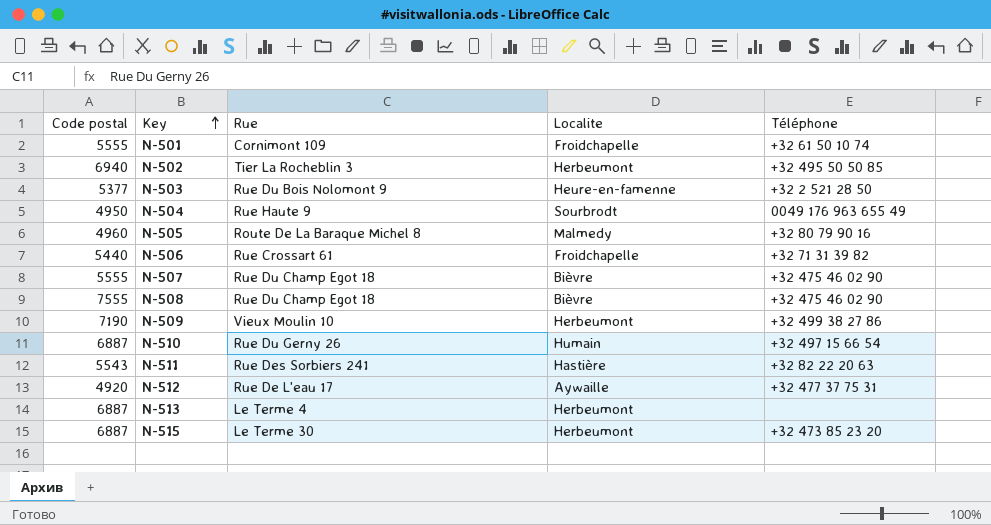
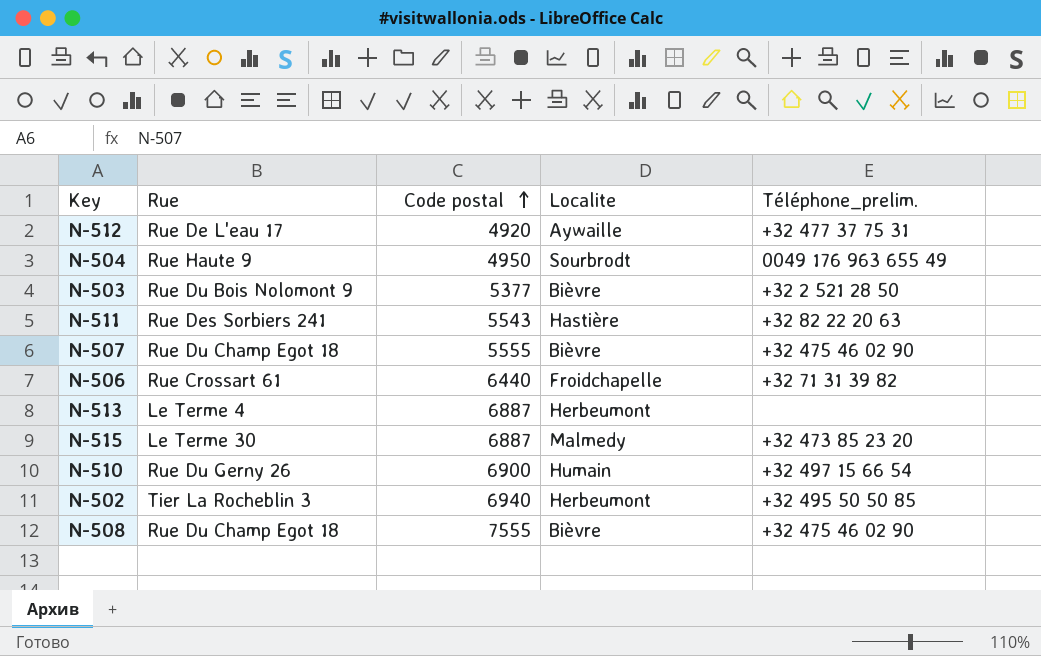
row order: Key ascending -> Code postal ascending
column Code postal | position: 1 -> 3
column name: Téléphone -> Téléphone_prelim.
row N-501: 5555 | Cornimont 109 | Froidchapelle | +32 61 50 10 74 -> none
row N-505: 4960 | Route De La Baraque Michel 8 | Malmedy | +32 80 79 90 16 -> none
row N-509: 7190 | Vieux Moulin 10 | Herbeumont | +32 499 38 27 86 -> none
N-503 | Localite: Heure-en-famenne -> Bièvre
N-506 | Code postal: 5440 -> 6440
N-515 | Localite: Herbeumont -> Malmedy
N-510 | Code postal: 6887 -> 6900

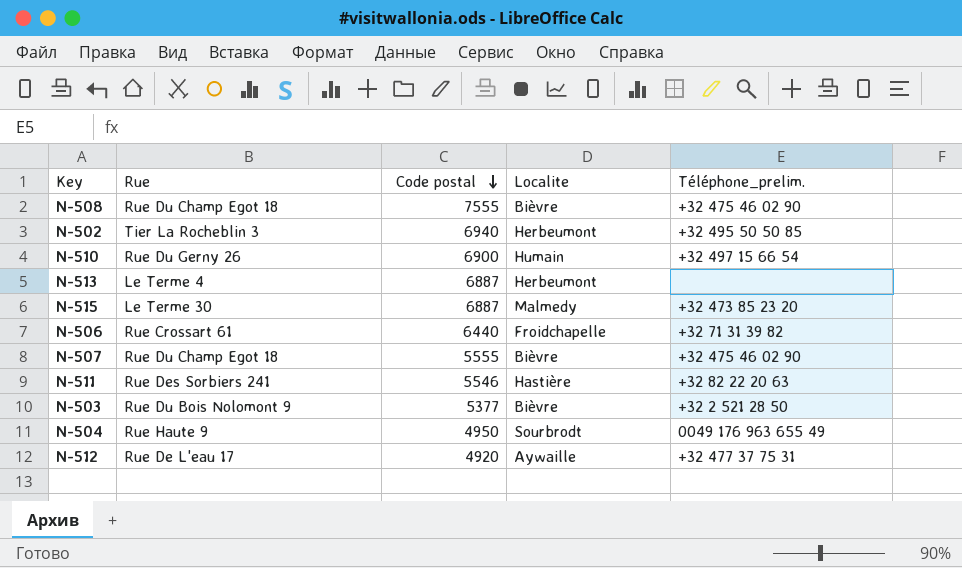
row order: Code postal ascending -> Code postal descending
N-511 | Code postal: 5543 -> 5546

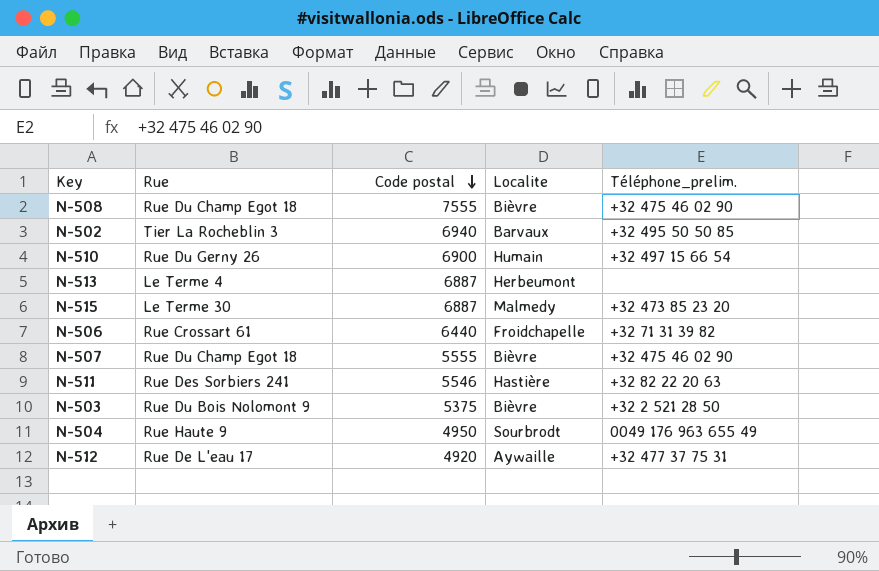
N-502 | Localite: Herbeumont -> Barvaux
N-503 | Code postal: 5377 -> 5375

